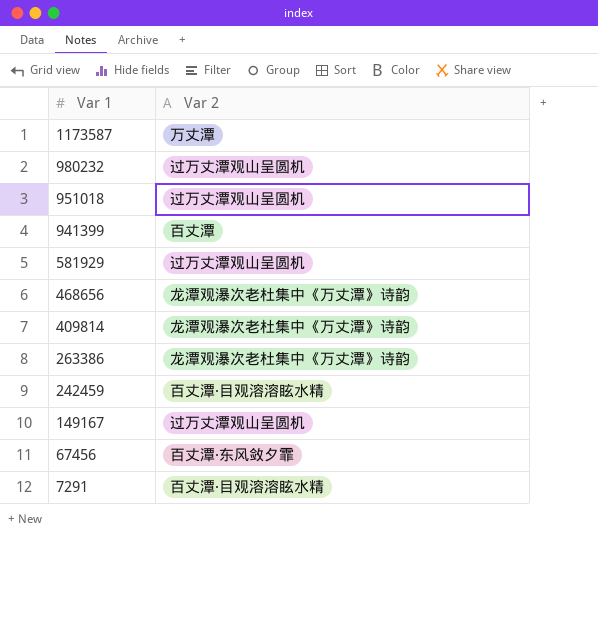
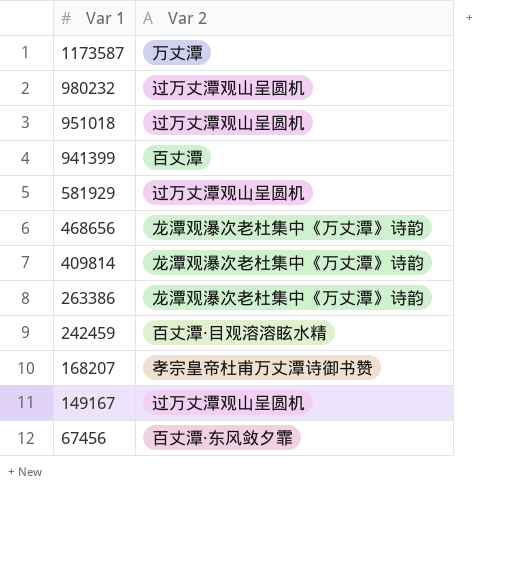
row 7291: 百丈潭·目观溶溶眩水精 -> none
row 168207: none -> 孝宗皇帝杜甫万丈潭诗御书赞

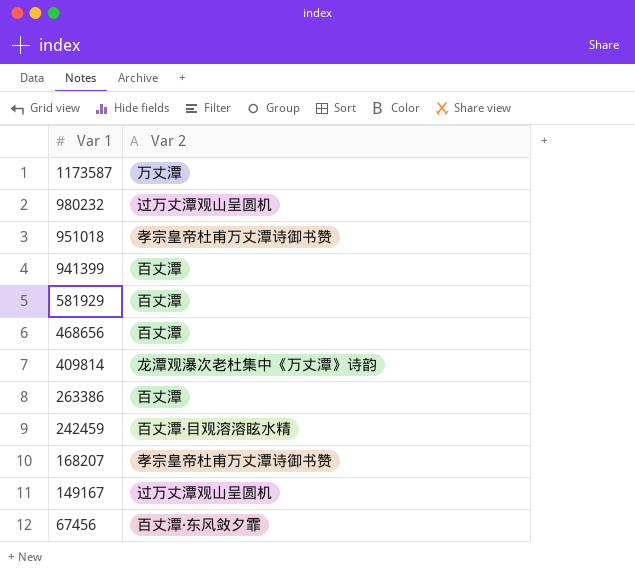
951018 | Var 2: 过万丈潭观山呈圆机 -> 孝宗皇帝杜甫万丈潭诗御书赞
581929 | Var 2: 过万丈潭观山呈圆机 -> 百丈潭
468656 | Var 2: 龙潭观瀑次老杜集中《万丈潭》诗韵 -> 百丈潭
263386 | Var 2: 龙潭观瀑次老杜集中《万丈潭》诗韵 -> 百丈潭

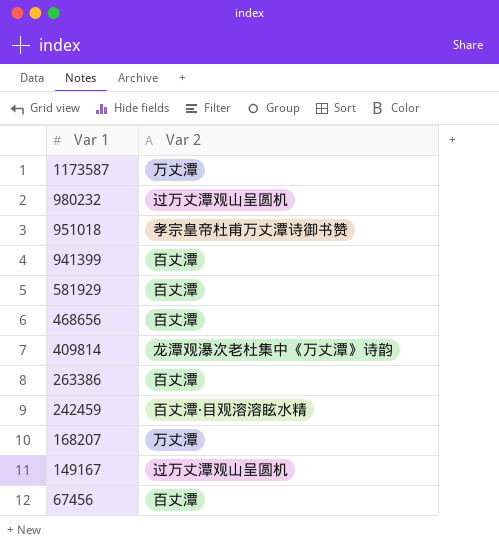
168207 | Var 2: 孝宗皇帝杜甫万丈潭诗御书赞 -> 万丈潭
67456 | Var 2: 百丈潭·东风敛夕霏 -> 百丈潭

